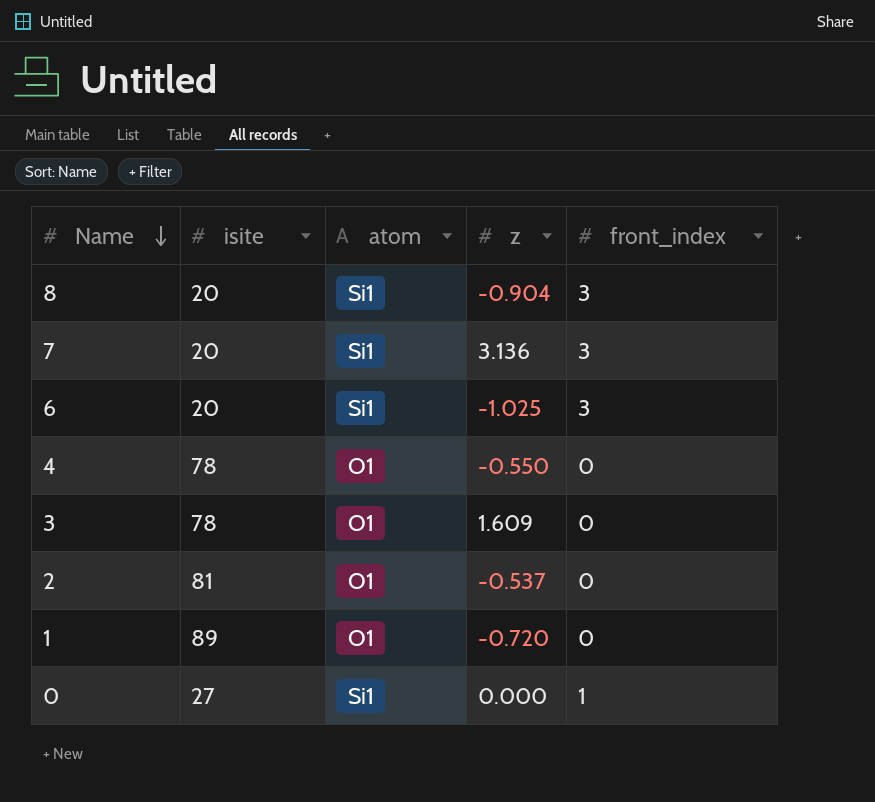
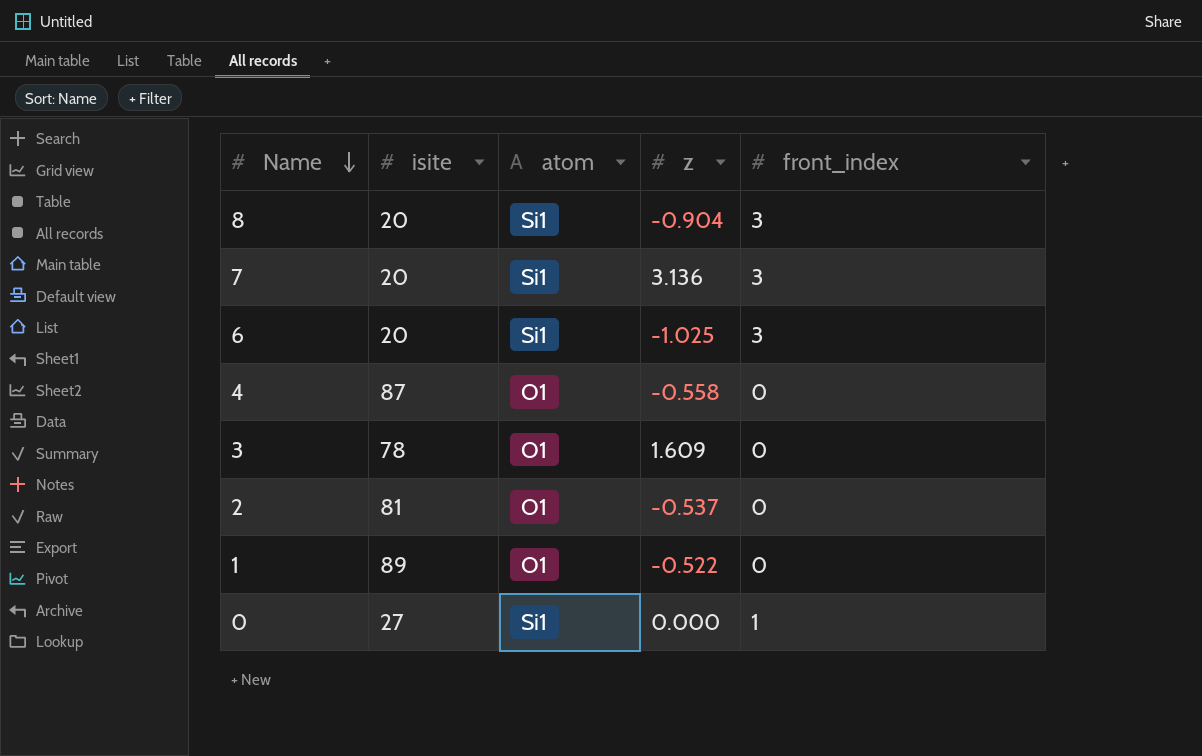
4 | isite: 78 -> 87
4 | z: -0.550 -> -0.558
1 | z: -0.720 -> -0.522

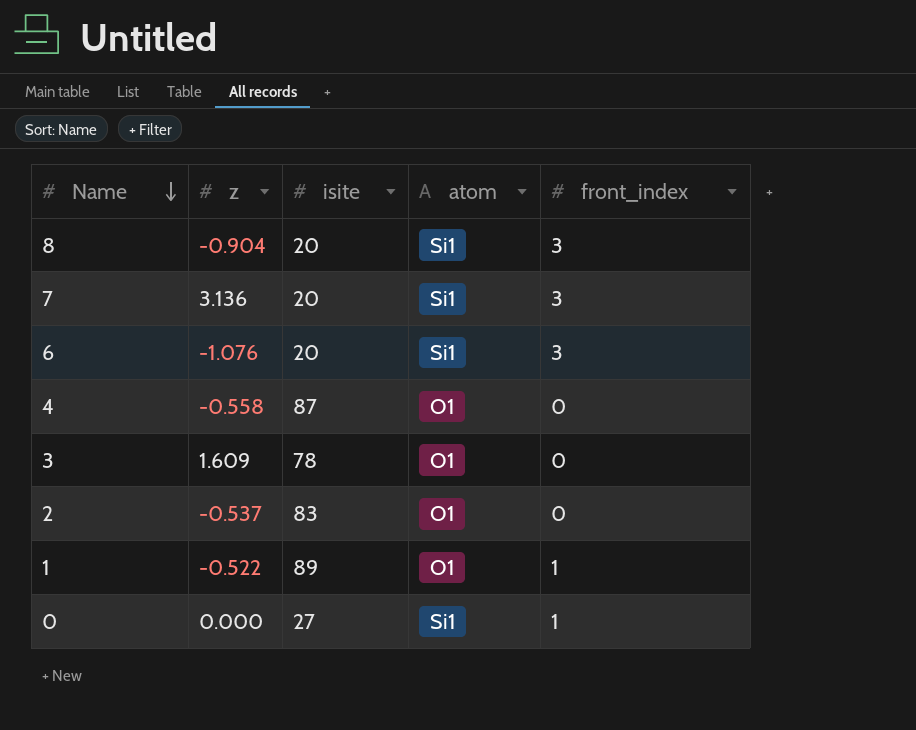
column z | position: 4 -> 2
6 | z: -1.025 -> -1.076
2 | isite: 81 -> 83
1 | front_index: 0 -> 1

